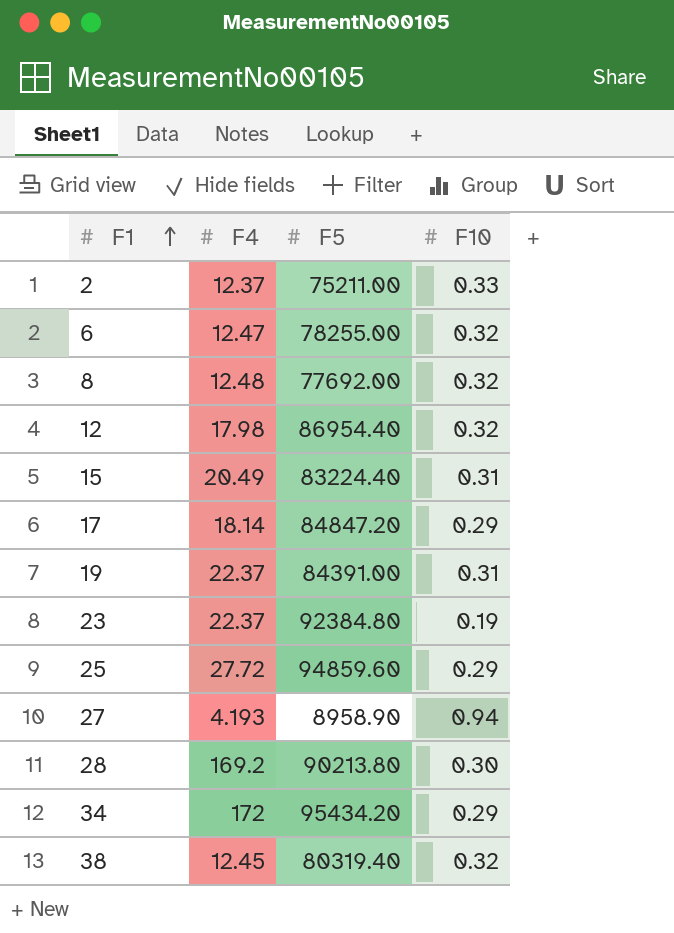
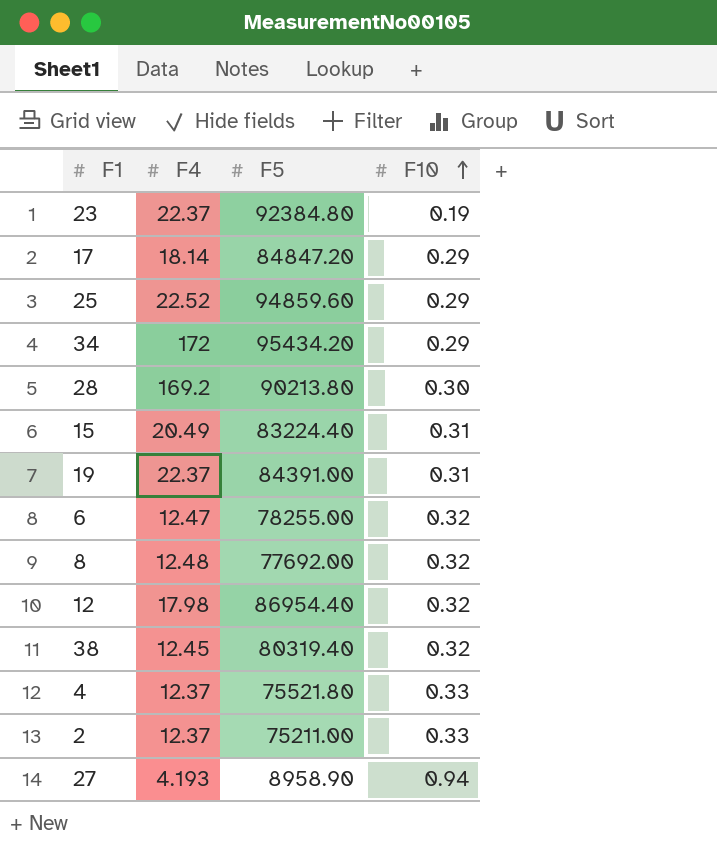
row order: F1 ascending -> F10 ascending
25 | F4: 27.72 -> 22.52
row 4: none -> 12.37 | 75521.80 | 0.33

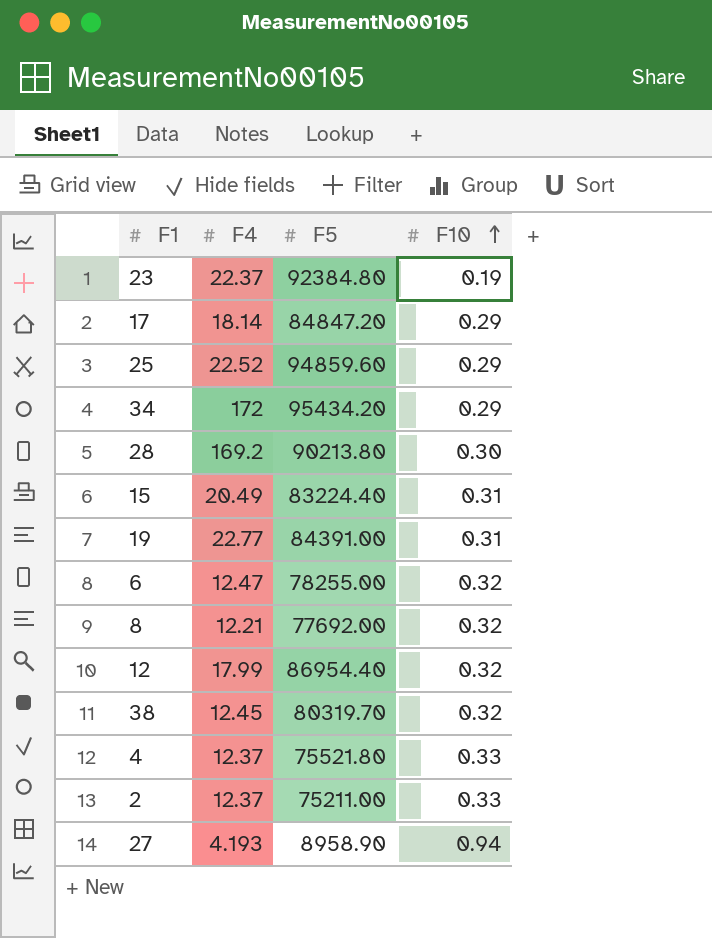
19 | F4: 22.37 -> 22.77
8 | F4: 12.48 -> 12.21
12 | F4: 17.98 -> 17.99
38 | F5: 80319.40 -> 80319.70

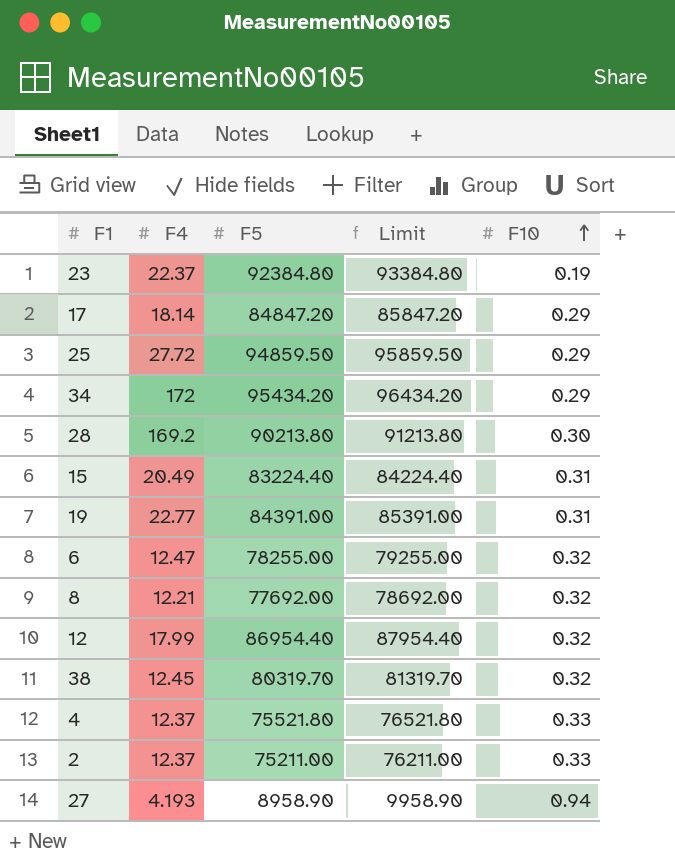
column Limit | formula: none -> [F5] + 1000
25 | F4: 22.52 -> 27.72
25 | F5: 94859.60 -> 94859.50

